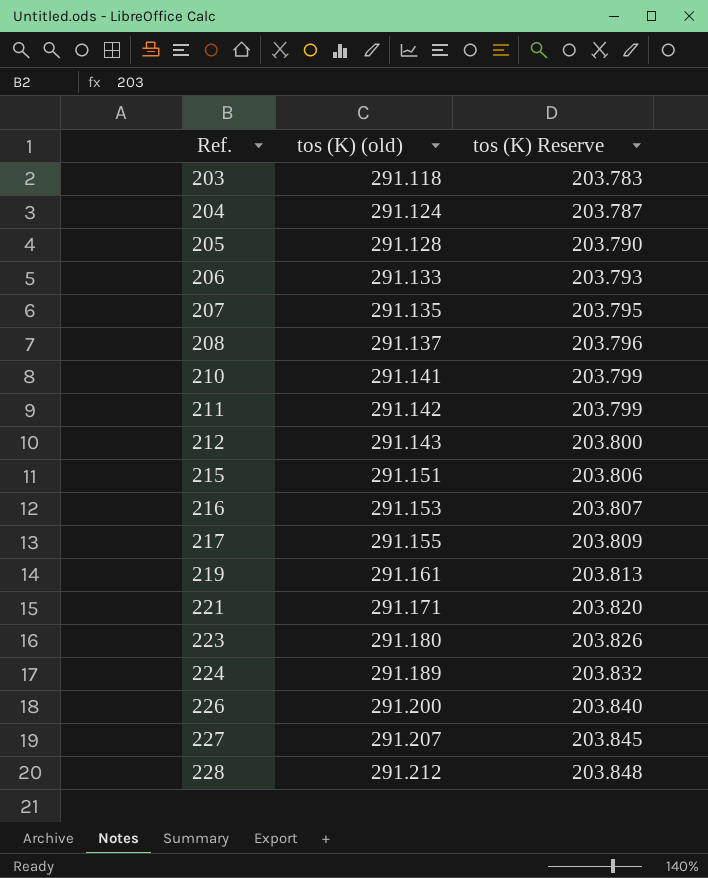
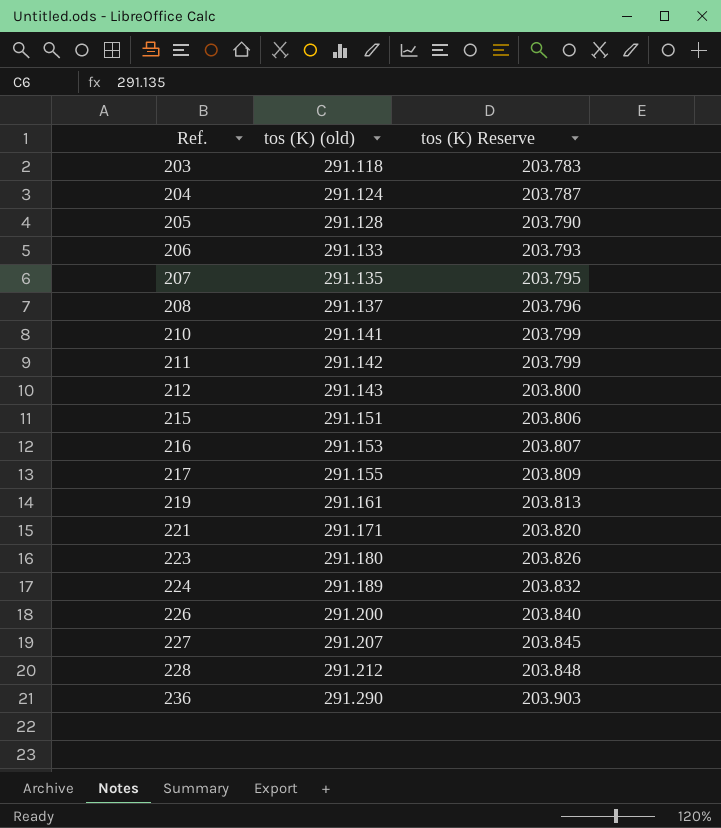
row 236: none -> 291.290 | 203.903

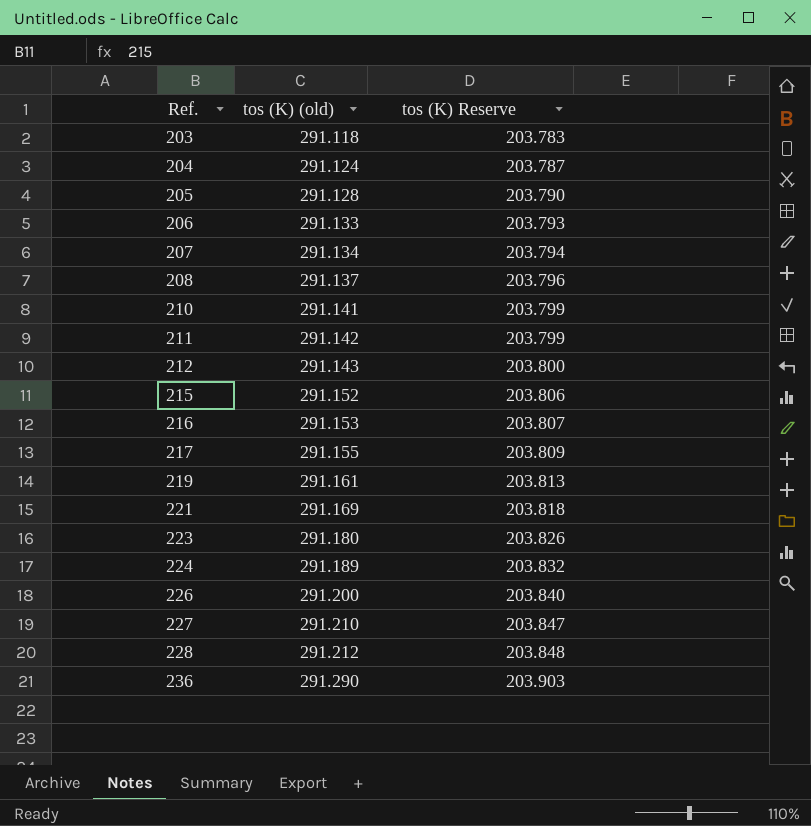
207 | tos (K) (old): 291.135 -> 291.134
207 | tos (K) Reserve: 203.795 -> 203.794
215 | tos (K) (old): 291.151 -> 291.152
221 | tos (K) (old): 291.171 -> 291.169
221 | tos (K) Reserve: 203.820 -> 203.818
227 | tos (K) (old): 291.207 -> 291.210
227 | tos (K) Reserve: 203.845 -> 203.847

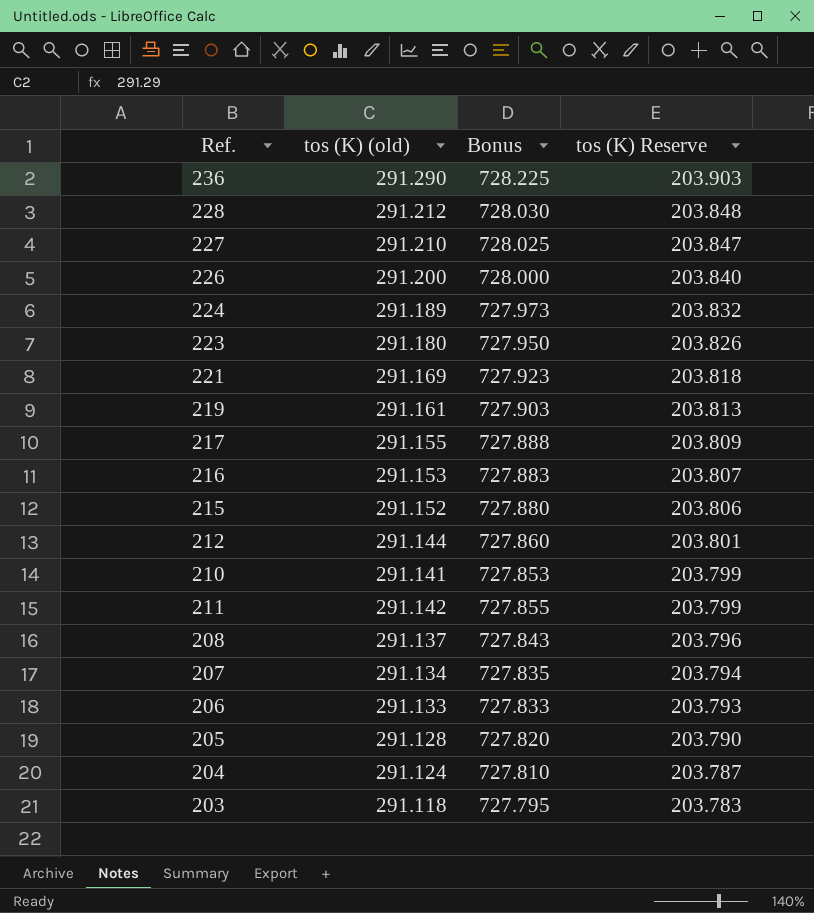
row order: Ref. ascending -> tos (K) Reserve descending
column Bonus | formula: none -> [tos (K) (old)] * 2.5
212 | tos (K) (old): 291.143 -> 291.144
212 | tos (K) Reserve: 203.800 -> 203.801

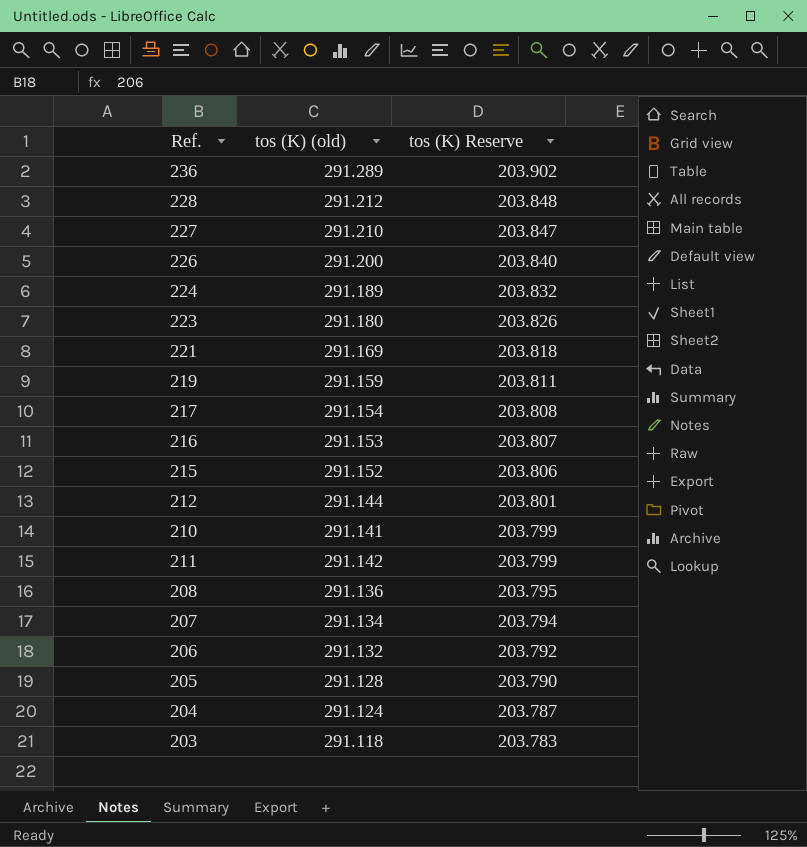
column Bonus | formula: [tos (K) (old)] * 2.5 -> none
236 | tos (K) (old): 291.290 -> 291.289
236 | tos (K) Reserve: 203.903 -> 203.902
219 | tos (K) (old): 291.161 -> 291.159
219 | tos (K) Reserve: 203.813 -> 203.811
217 | tos (K) (old): 291.155 -> 291.154
217 | tos (K) Reserve: 203.809 -> 203.808
208 | tos (K) (old): 291.137 -> 291.136
208 | tos (K) Reserve: 203.796 -> 203.795
206 | tos (K) (old): 291.133 -> 291.132
206 | tos (K) Reserve: 203.793 -> 203.792

